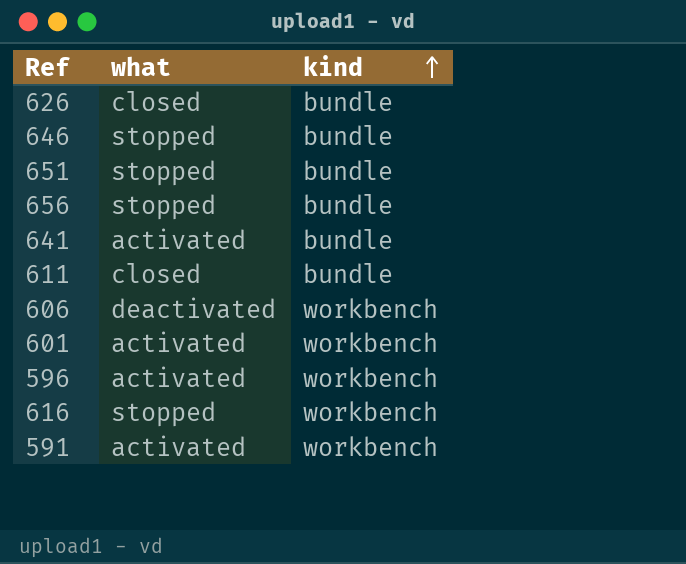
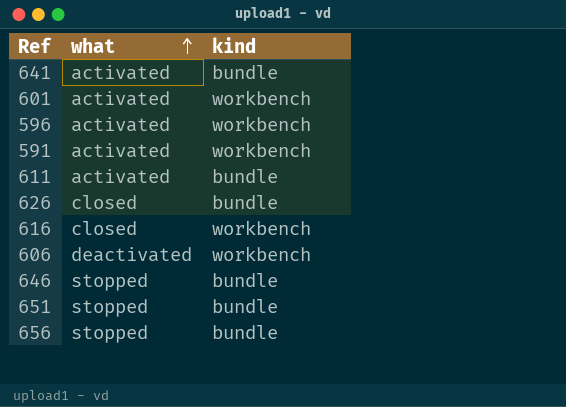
row order: kind ascending -> what ascending
611 | what: closed -> activated
616 | what: stopped -> closed

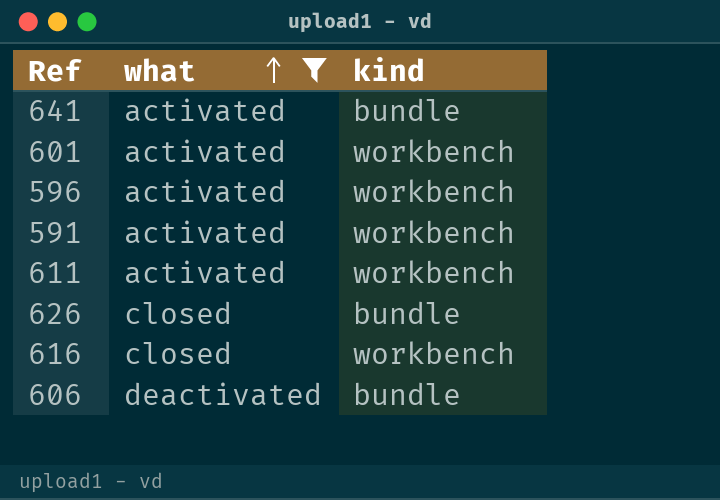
filter: none -> what != stopped
611 | kind: bundle -> workbench
606 | kind: workbench -> bundle

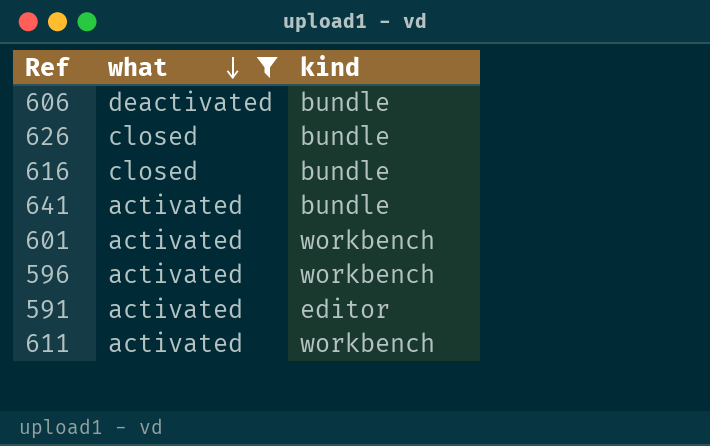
row order: what ascending -> what descending
616 | kind: workbench -> bundle
591 | kind: workbench -> editor

